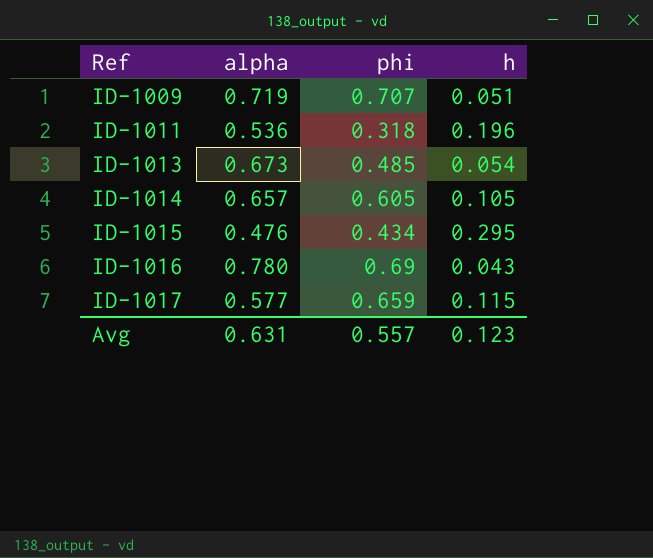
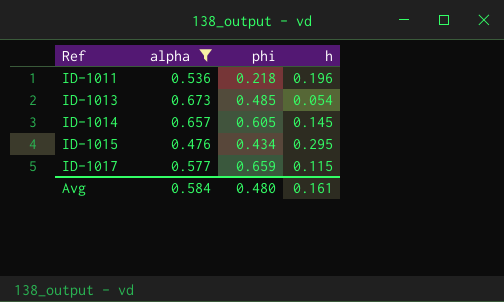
filter: none -> alpha <= 0.673
ID-1011 | phi: 0.318 -> 0.218
ID-1014 | h: 0.105 -> 0.145
Avg | alpha: 0.631 -> 0.584
Avg | phi: 0.557 -> 0.480
Avg | h: 0.123 -> 0.161

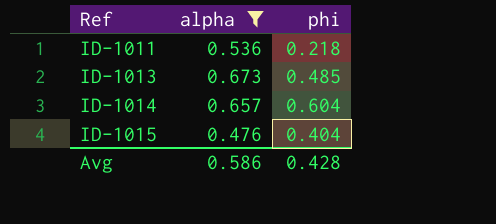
column h | position: 4 -> none
row ID-1017: 0.577 | 0.659 | 0.115 -> none
ID-1014 | phi: 0.605 -> 0.604
ID-1015 | phi: 0.434 -> 0.404
Avg | alpha: 0.584 -> 0.586
Avg | phi: 0.480 -> 0.428

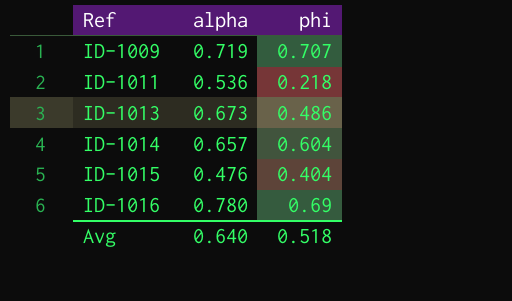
filter: alpha <= 0.673 -> none
ID-1013 | phi: 0.485 -> 0.486
Avg | alpha: 0.586 -> 0.640
Avg | phi: 0.428 -> 0.518

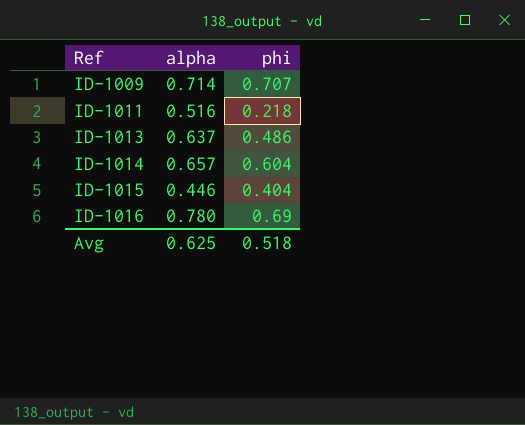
ID-1009 | alpha: 0.719 -> 0.714
ID-1011 | alpha: 0.536 -> 0.516
ID-1013 | alpha: 0.673 -> 0.637
ID-1015 | alpha: 0.476 -> 0.446
Avg | alpha: 0.640 -> 0.625

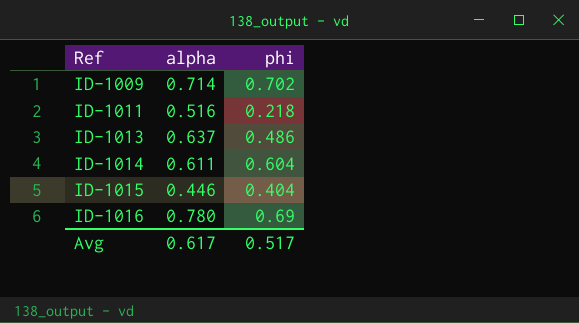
ID-1009 | phi: 0.707 -> 0.702
ID-1014 | alpha: 0.657 -> 0.611
Avg | alpha: 0.625 -> 0.617
Avg | phi: 0.518 -> 0.517

